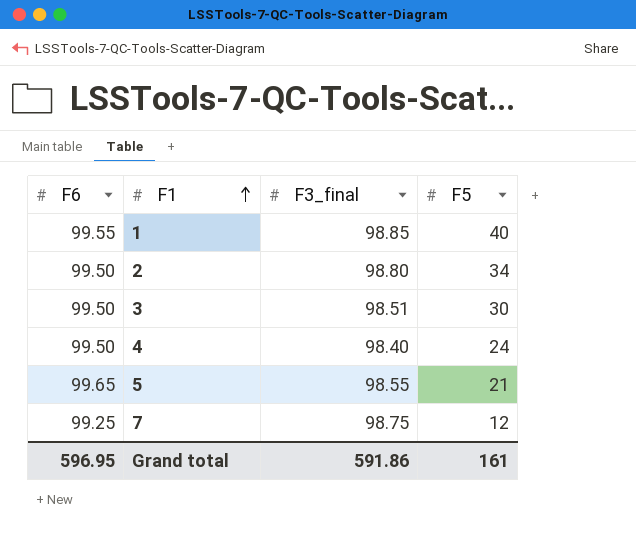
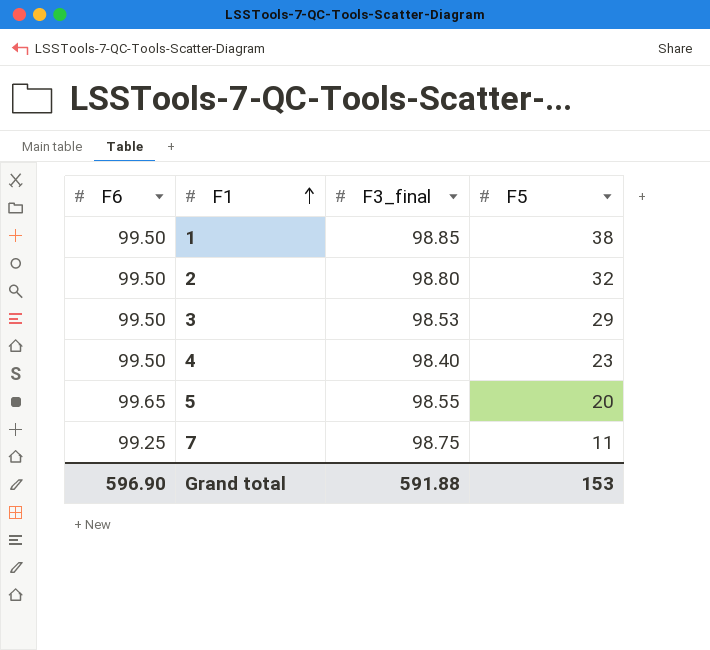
1 | F6: 99.55 -> 99.50
1 | F5: 40 -> 38
2 | F5: 34 -> 32
3 | F3_final: 98.51 -> 98.53
3 | F5: 30 -> 29
4 | F5: 24 -> 23
5 | F5: 21 -> 20
7 | F5: 12 -> 11
Grand total | F6: 596.95 -> 596.90
Grand total | F3_final: 591.86 -> 591.88
Grand total | F5: 161 -> 153

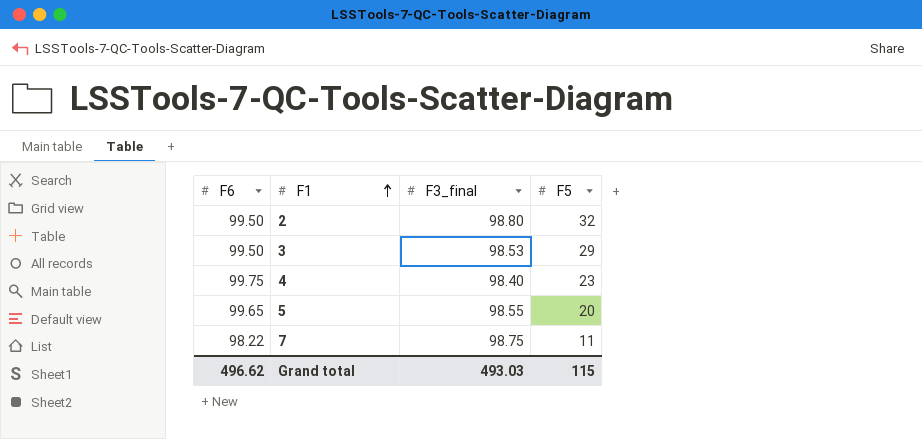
row 1: 99.50 | 98.85 | 38 -> none
4 | F6: 99.50 -> 99.75
7 | F6: 99.25 -> 98.22
Grand total | F6: 596.90 -> 496.62
Grand total | F3_final: 591.88 -> 493.03
Grand total | F5: 153 -> 115

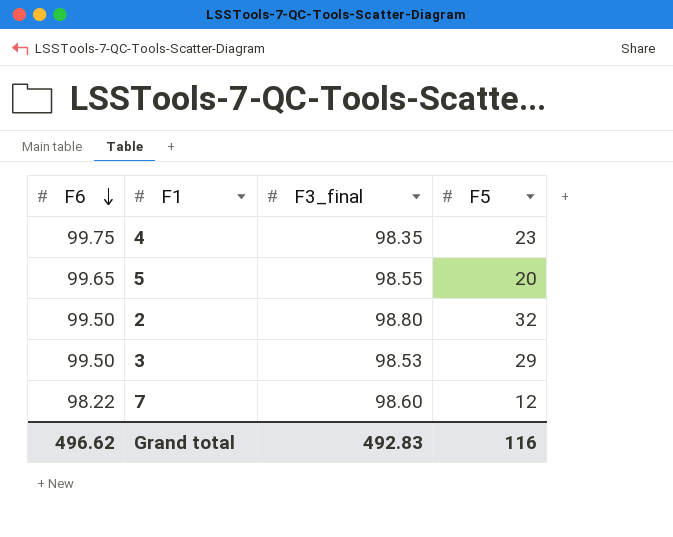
row order: F1 ascending -> F6 descending
4 | F3_final: 98.40 -> 98.35
7 | F3_final: 98.75 -> 98.60
7 | F5: 11 -> 12
Grand total | F3_final: 493.03 -> 492.83
Grand total | F5: 115 -> 116

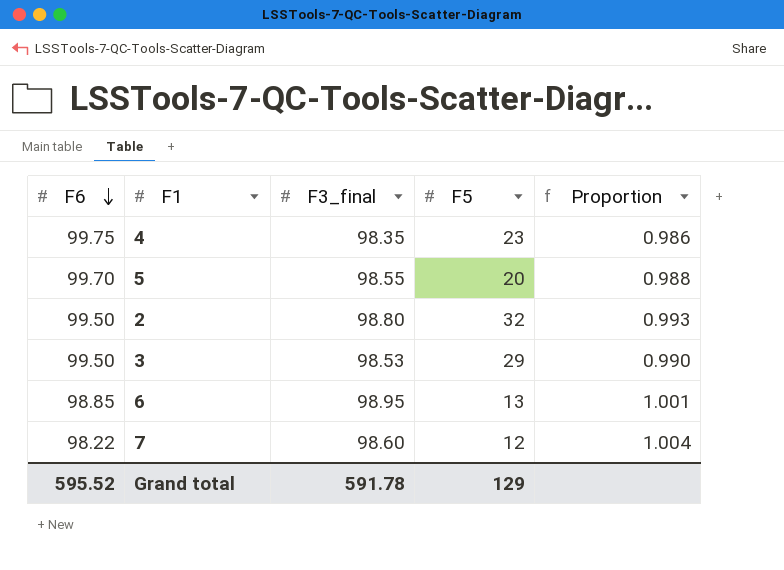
column Proportion | formula: none -> [F3_final] / [F6]
5 | F6: 99.65 -> 99.70
row 6: none -> 98.85 | 98.95 | 13 | 1.001
Grand total | F6: 496.62 -> 595.52
Grand total | F3_final: 492.83 -> 591.78
Grand total | F5: 116 -> 129

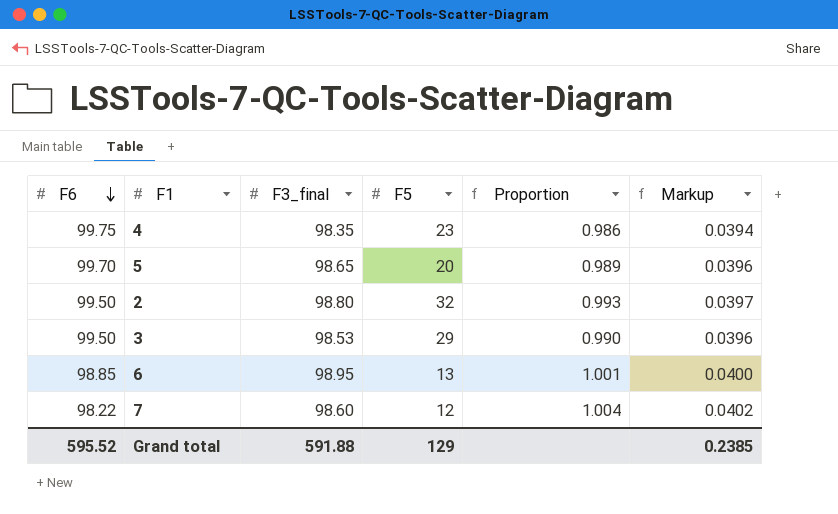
column Markup | formula: none -> [Proportion] * 0.04
5 | F3_final: 98.55 -> 98.65
5 | Proportion: 0.988 -> 0.989
Grand total | F3_final: 591.78 -> 591.88

